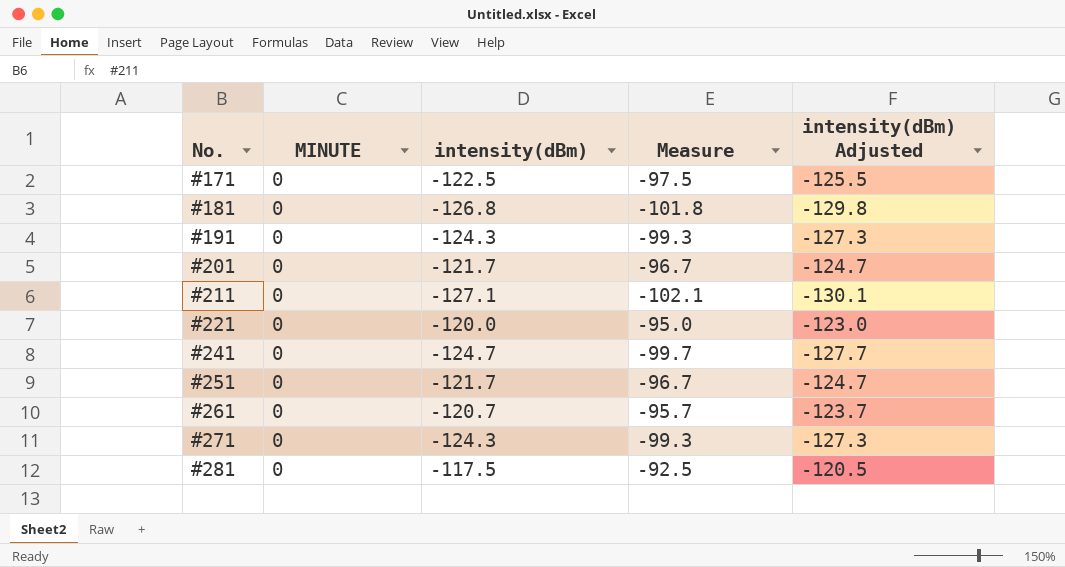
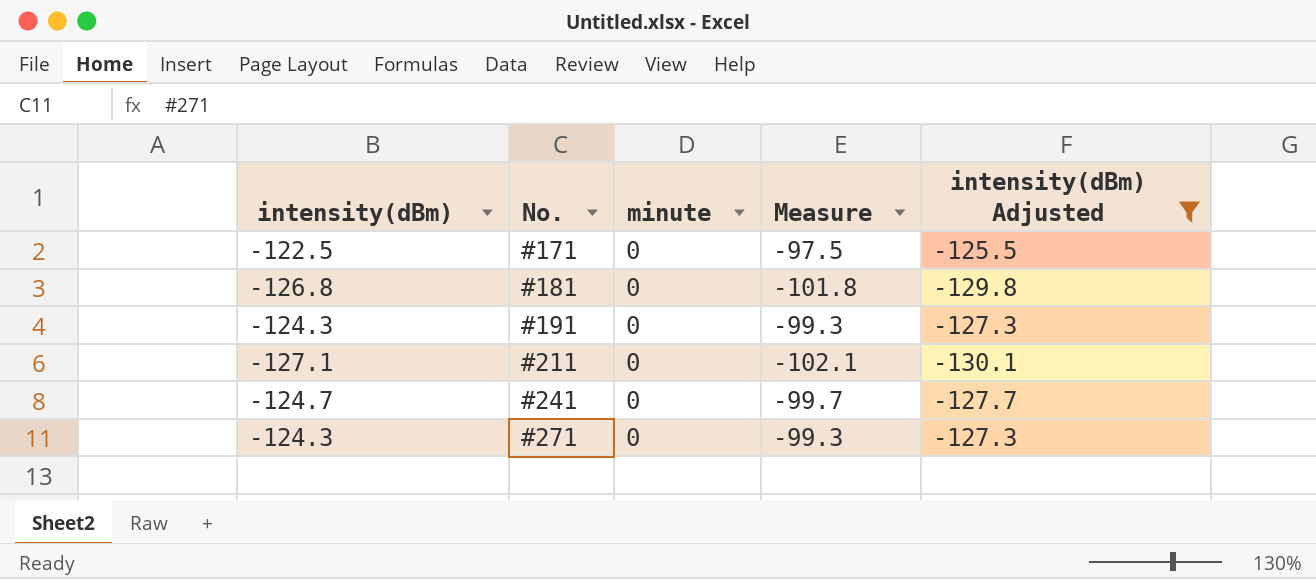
filter: none -> intensity(dBm) Adjusted <= -125.5
column intensity(dBm) | position: 3 -> 1
column name: MINUTE -> minute

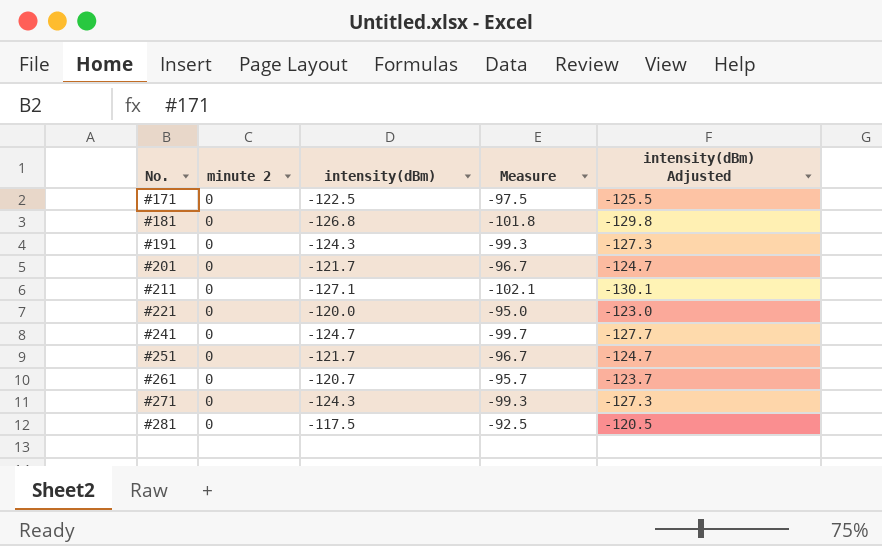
filter: intensity(dBm) Adjusted <= -125.5 -> none
column name: minute -> minute 2
column intensity(dBm) | position: 1 -> 3

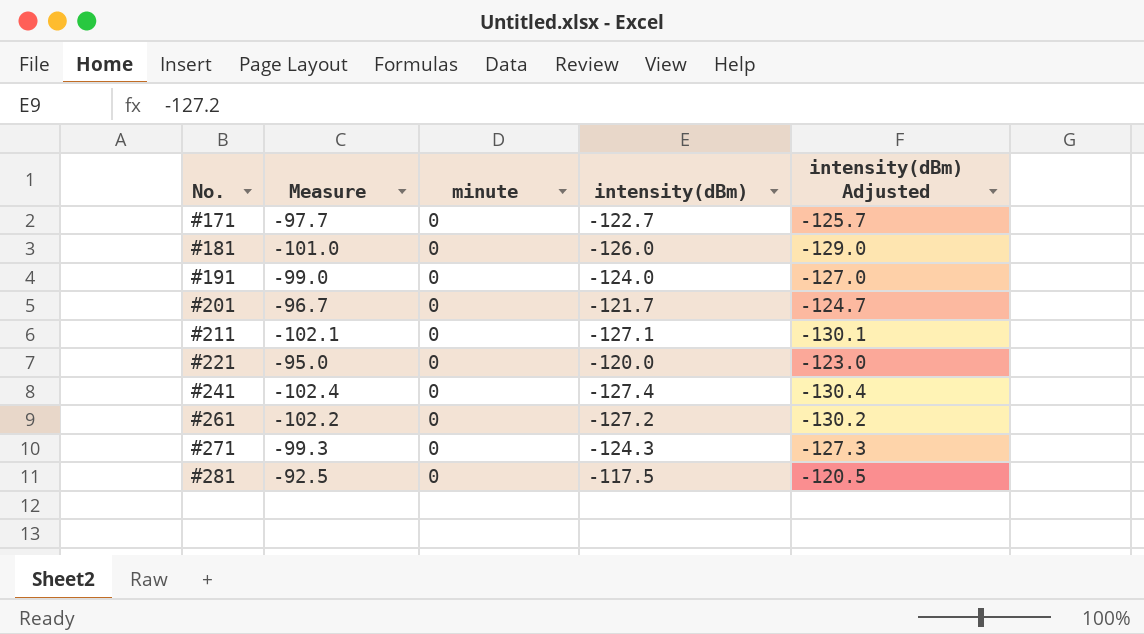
column Measure | position: 4 -> 2
column name: minute 2 -> minute
row #251: 0 | -121.7 | -96.7 | -124.7 -> none
#171 | Measure: -97.5 -> -97.7
#171 | intensity(dBm): -122.5 -> -122.7
#171 | intensity(dBm) Adjusted: -125.5 -> -125.7
#181 | Measure: -101.8 -> -101.0
#181 | intensity(dBm): -126.8 -> -126.0
#181 | intensity(dBm) Adjusted: -129.8 -> -129.0
#191 | Measure: -99.3 -> -99.0
#191 | intensity(dBm): -124.3 -> -124.0
#191 | intensity(dBm) Adjusted: -127.3 -> -127.0
#241 | Measure: -99.7 -> -102.4
#241 | intensity(dBm): -124.7 -> -127.4
#241 | intensity(dBm) Adjusted: -127.7 -> -130.4
#261 | Measure: -95.7 -> -102.2
#261 | intensity(dBm): -120.7 -> -127.2
#261 | intensity(dBm) Adjusted: -123.7 -> -130.2

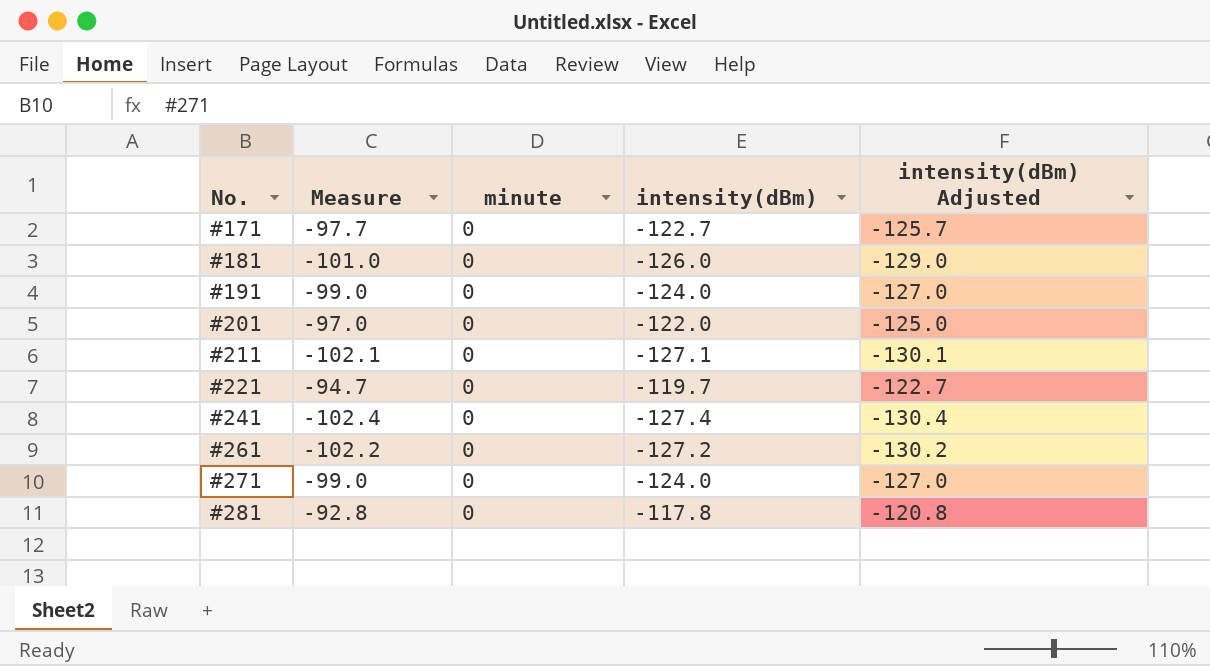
#201 | Measure: -96.7 -> -97.0
#201 | intensity(dBm): -121.7 -> -122.0
#201 | intensity(dBm) Adjusted: -124.7 -> -125.0
#221 | Measure: -95.0 -> -94.7
#221 | intensity(dBm): -120.0 -> -119.7
#221 | intensity(dBm) Adjusted: -123.0 -> -122.7
#271 | Measure: -99.3 -> -99.0
#271 | intensity(dBm): -124.3 -> -124.0
#271 | intensity(dBm) Adjusted: -127.3 -> -127.0
#281 | Measure: -92.5 -> -92.8
#281 | intensity(dBm): -117.5 -> -117.8
#281 | intensity(dBm) Adjusted: -120.5 -> -120.8

